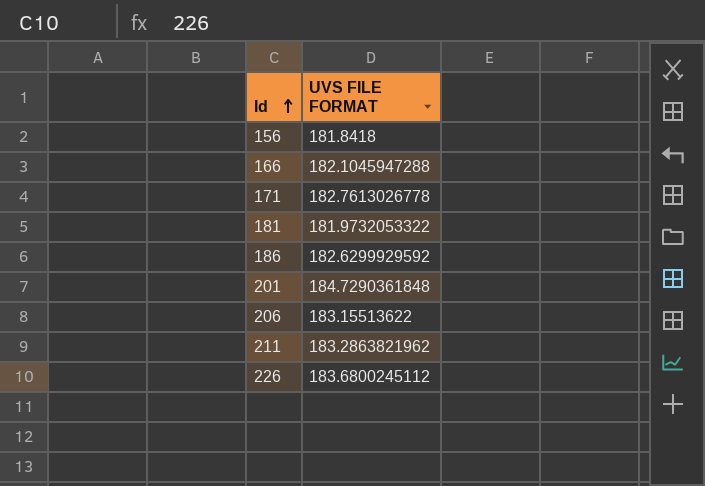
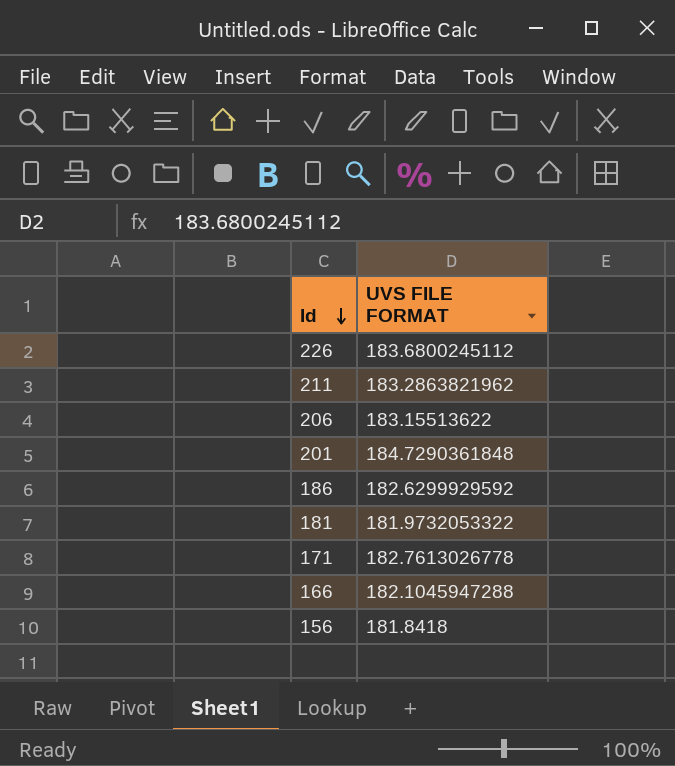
row order: Id ascending -> Id descending

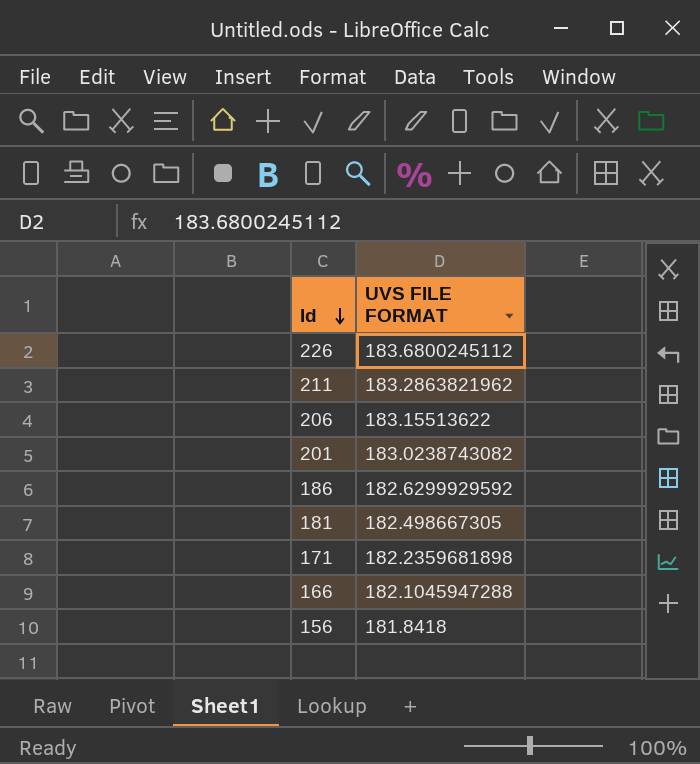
201 | UVS FILE FORMAT: 184.7290361848 -> 183.0238743082
181 | UVS FILE FORMAT: 181.9732053322 -> 182.498667305
171 | UVS FILE FORMAT: 182.7613026778 -> 182.2359681898

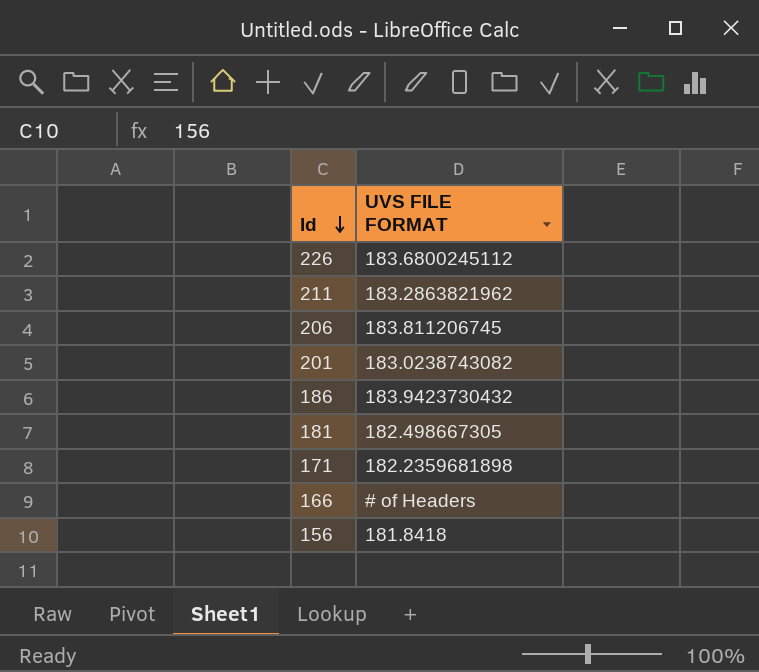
206 | UVS FILE FORMAT: 183.15513622 -> 183.811206745
186 | UVS FILE FORMAT: 182.6299929592 -> 183.9423730432
166 | UVS FILE FORMAT: 182.1045947288 -> # of Headers

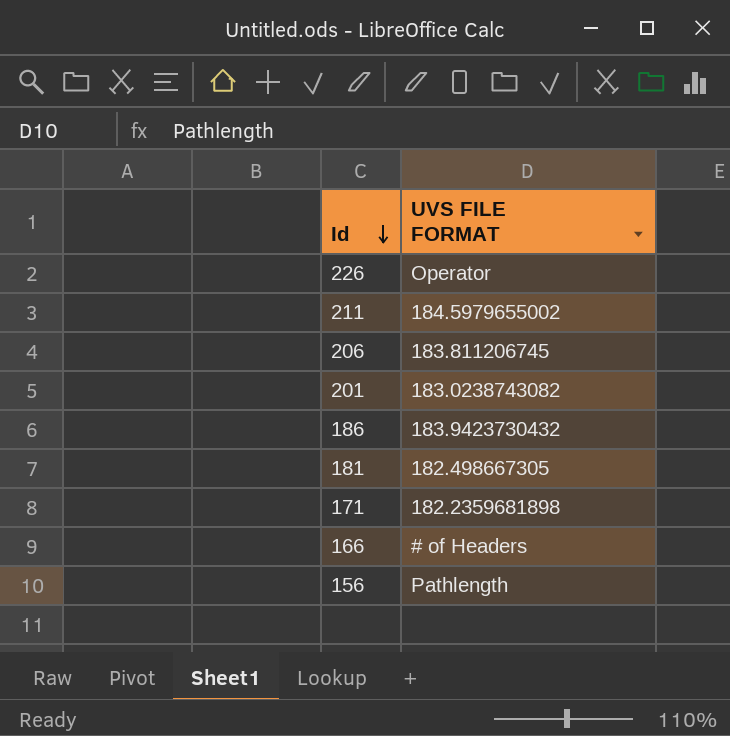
226 | UVS FILE FORMAT: 183.6800245112 -> Operator
211 | UVS FILE FORMAT: 183.2863821962 -> 184.5979655002
156 | UVS FILE FORMAT: 181.8418 -> Pathlength

